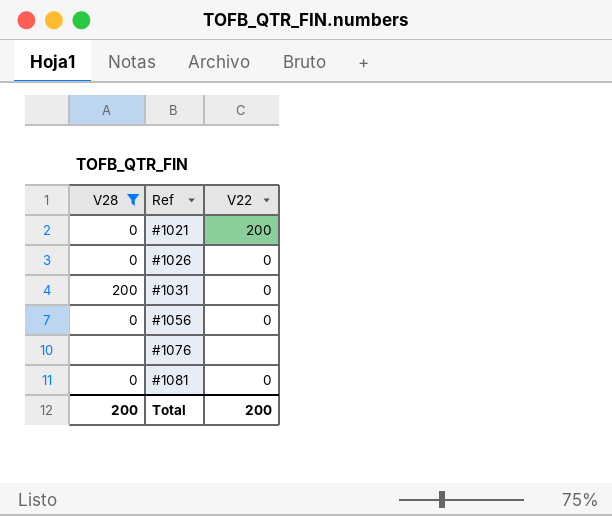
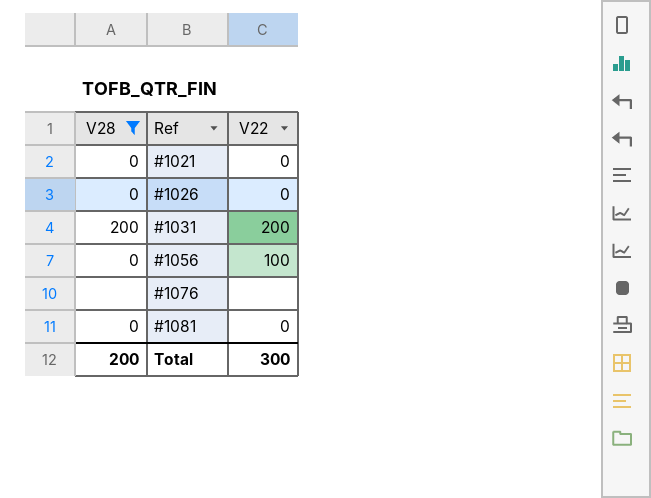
#1021 | V22: 200 -> 0
#1031 | V22: 0 -> 200
#1056 | V22: 0 -> 100
Total | V22: 200 -> 300

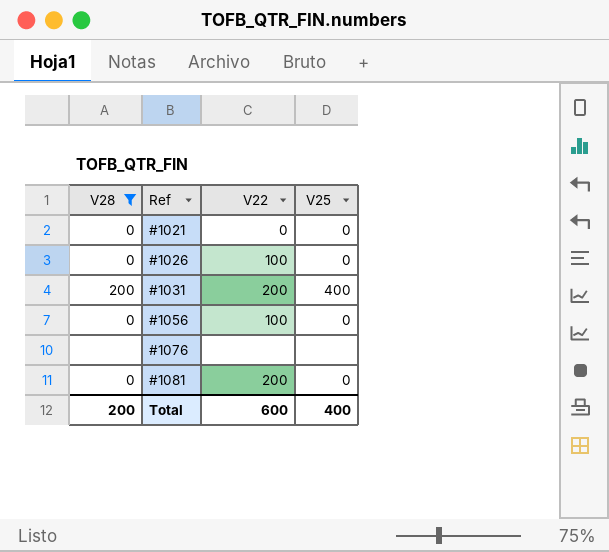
column V25 | position: none -> 4
#1026 | V22: 0 -> 100
#1081 | V22: 0 -> 200
Total | V22: 300 -> 600

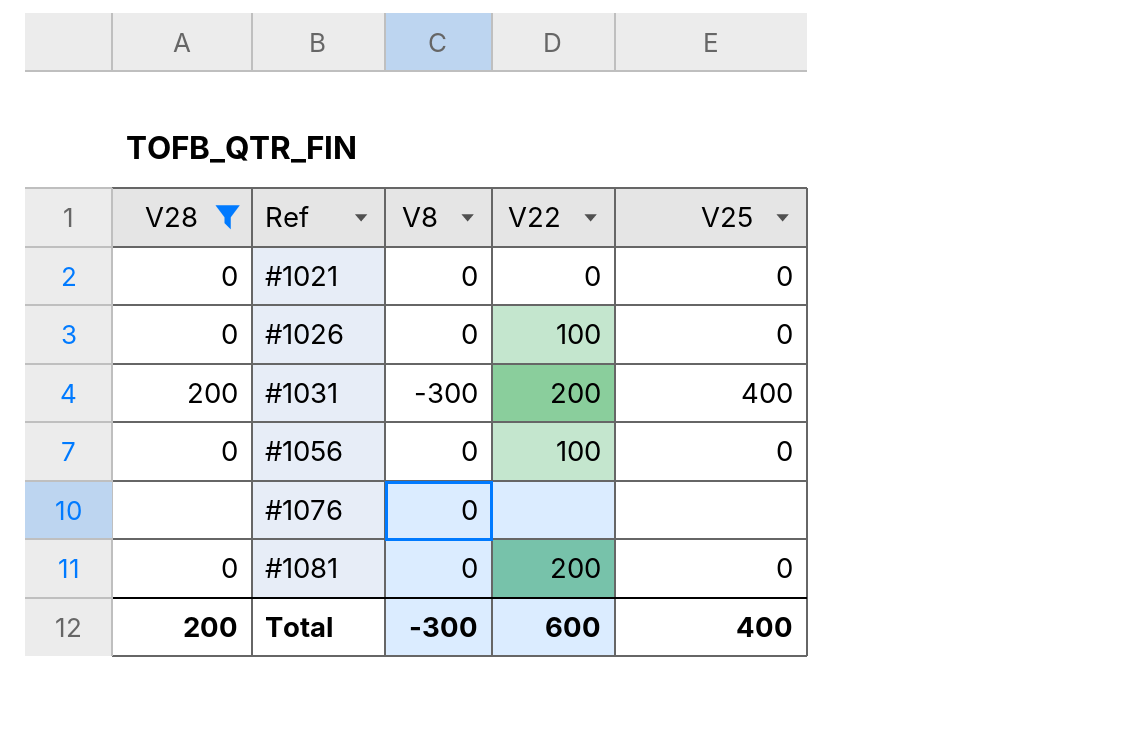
column V8 | position: none -> 3

